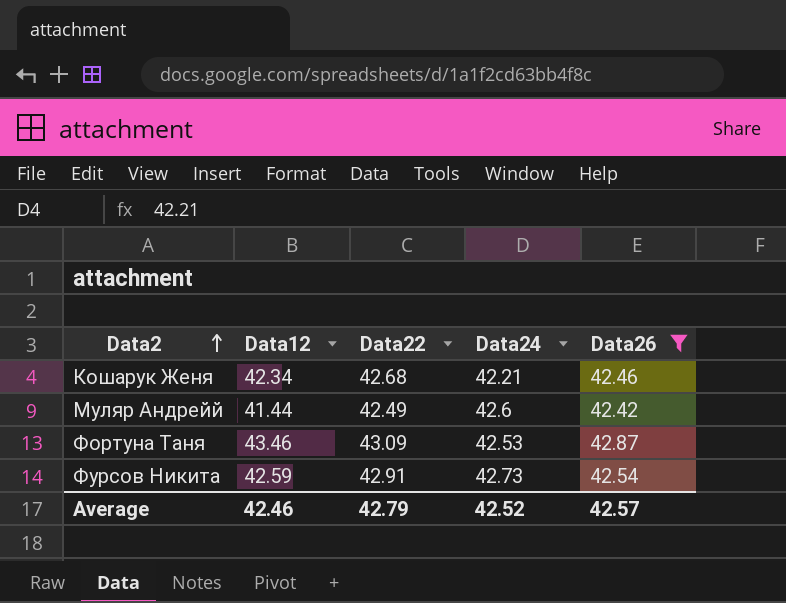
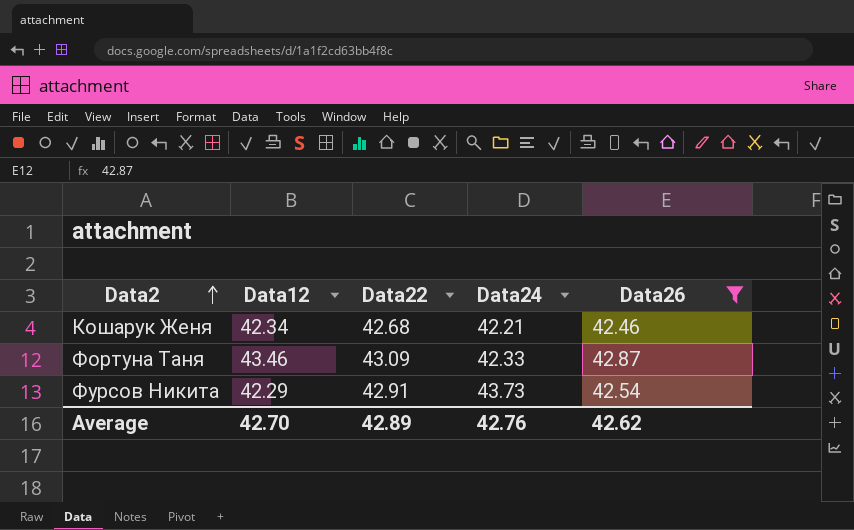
row Муляр Андрейй: 41.44 | 42.49 | 42.6 | 42.42 -> none
Фортуна Таня | Data24: 42.53 -> 42.33
Фурсов Никита | Data12: 42.59 -> 42.29
Фурсов Никита | Data24: 42.73 -> 43.73
Average | Data12: 42.46 -> 42.70
Average | Data22: 42.79 -> 42.89
Average | Data24: 42.52 -> 42.76
Average | Data26: 42.57 -> 42.62

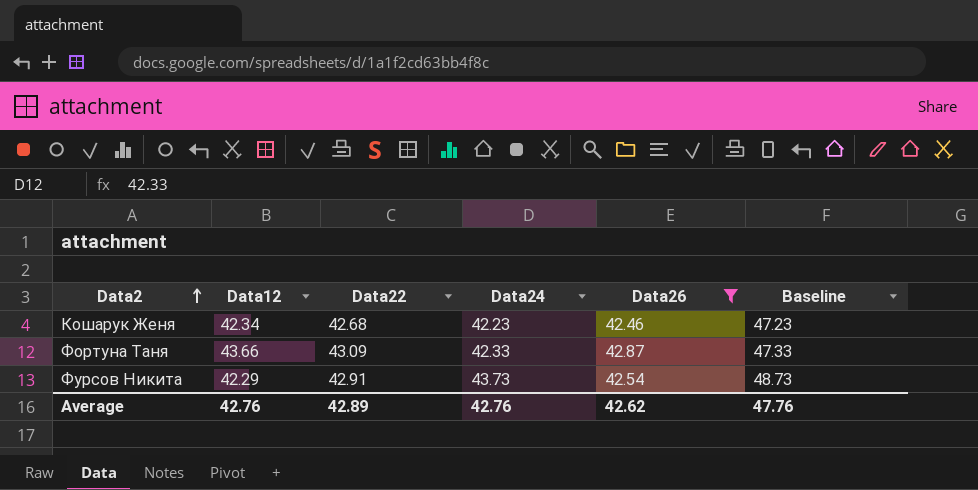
column Baseline | formula: none -> [Data24] + 5
Кошарук Женя | Data24: 42.21 -> 42.23
Фортуна Таня | Data12: 43.46 -> 43.66
Average | Data12: 42.70 -> 42.76

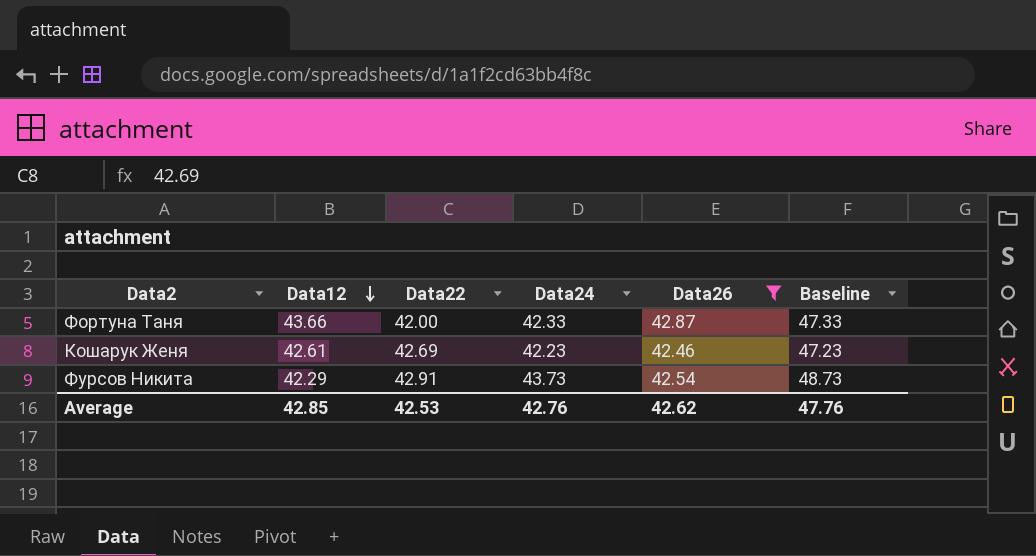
row order: Data2 ascending -> Data12 descending
Фортуна Таня | Data22: 43.09 -> 42.00
Кошарук Женя | Data12: 42.34 -> 42.61
Кошарук Женя | Data22: 42.68 -> 42.69
Average | Data12: 42.76 -> 42.85
Average | Data22: 42.89 -> 42.53

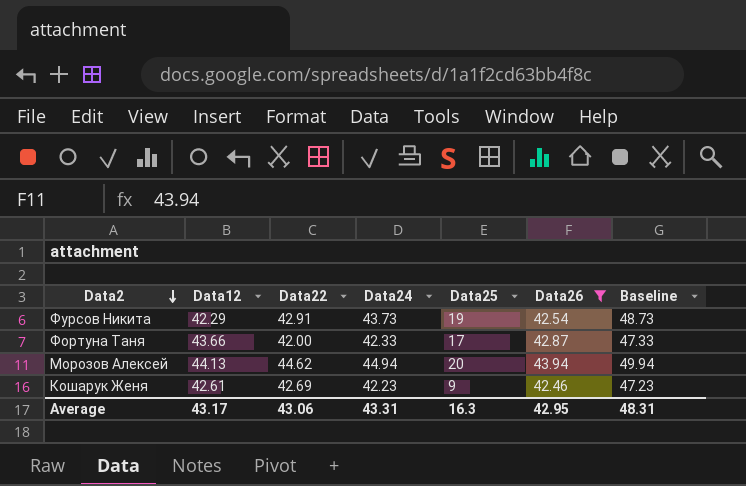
row order: Data12 descending -> Data2 descending
column Data25 | position: none -> 5
row Морозов Алексей: none -> 44.13 | 44.62 | 44.94 | 20 | 43.94 | 49.94
Average | Data12: 42.85 -> 43.17
Average | Data22: 42.53 -> 43.06
Average | Data24: 42.76 -> 43.31
Average | Data26: 42.62 -> 42.95
Average | Baseline: 47.76 -> 48.31

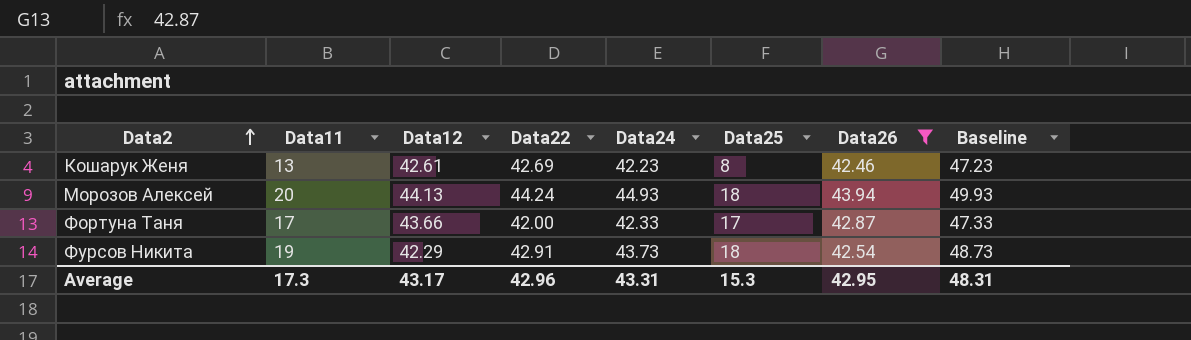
row order: Data2 descending -> Data2 ascending
column Data11 | position: none -> 2
Кошарук Женя | Data25: 9 -> 8
Морозов Алексей | Data22: 44.62 -> 44.24
Морозов Алексей | Data24: 44.94 -> 44.93
Морозов Алексей | Data25: 20 -> 18
Морозов Алексей | Baseline: 49.94 -> 49.93
Фурсов Никита | Data25: 19 -> 18
Average | Data22: 43.06 -> 42.96
Average | Data25: 16.3 -> 15.3

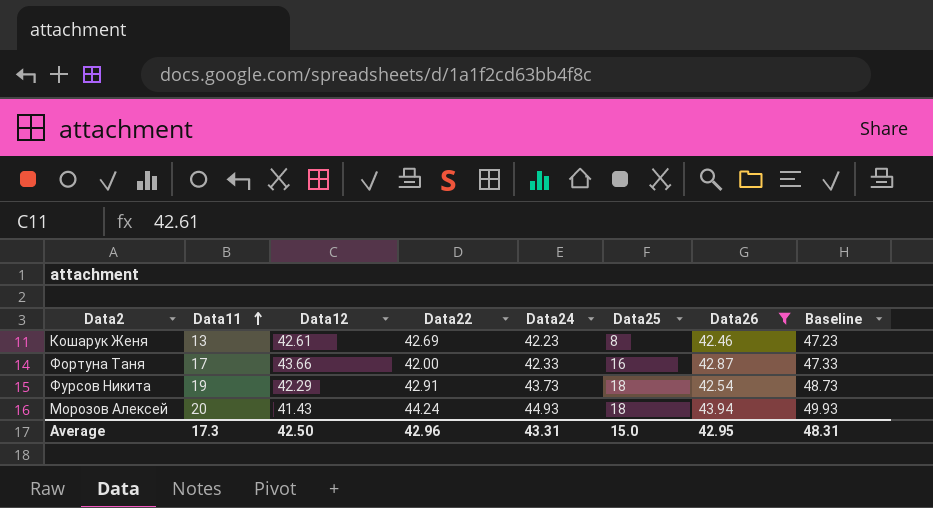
row order: Data2 ascending -> Data11 ascending
Фортуна Таня | Data25: 17 -> 16
Морозов Алексей | Data12: 44.13 -> 41.43
Average | Data12: 43.17 -> 42.50
Average | Data25: 15.3 -> 15.0

